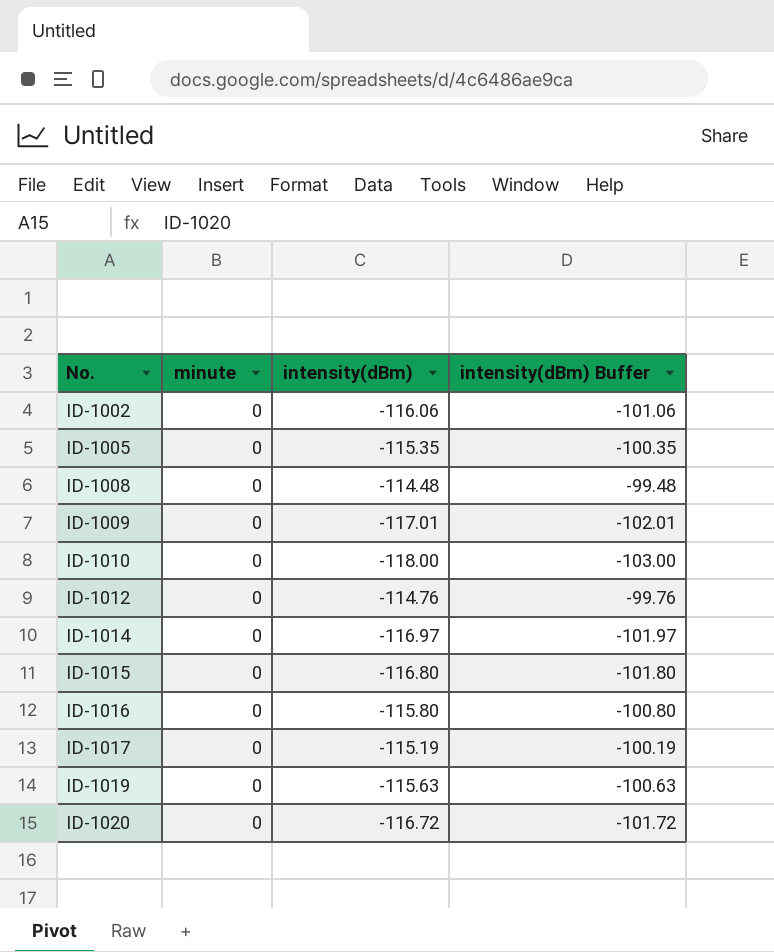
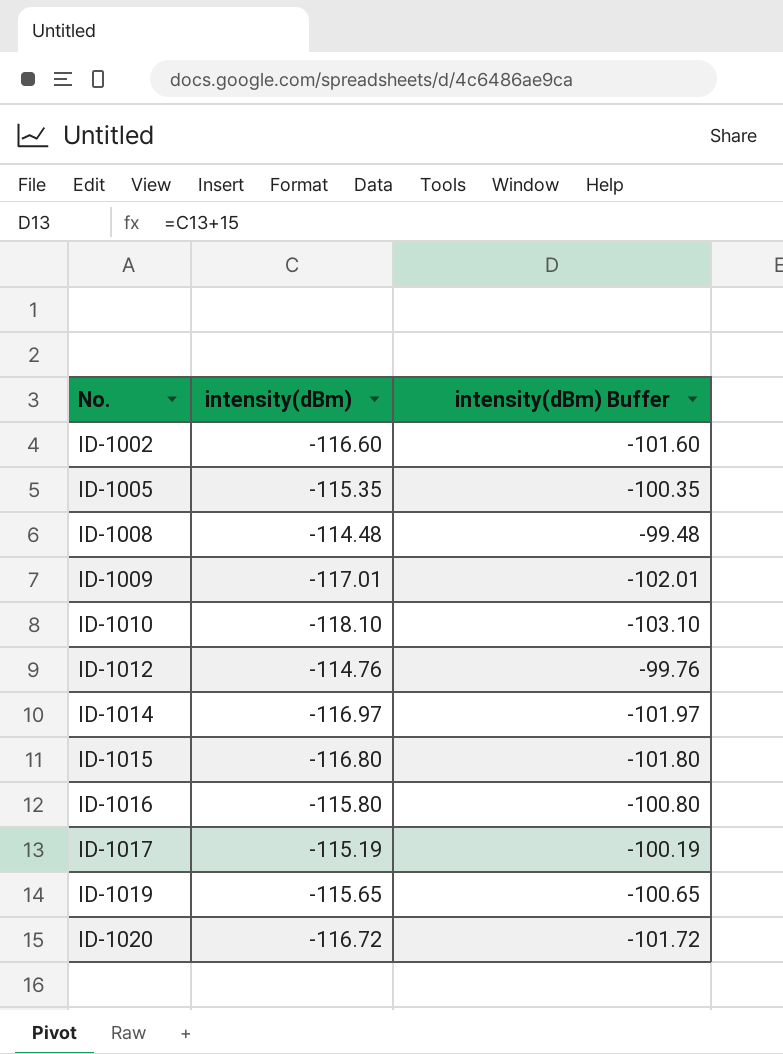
column minute | position: 2 -> none
ID-1002 | intensity(dBm): -116.06 -> -116.60
ID-1002 | intensity(dBm) Buffer: -101.06 -> -101.60
ID-1010 | intensity(dBm): -118.00 -> -118.10
ID-1010 | intensity(dBm) Buffer: -103.00 -> -103.10
ID-1019 | intensity(dBm): -115.63 -> -115.65
ID-1019 | intensity(dBm) Buffer: -100.63 -> -100.65

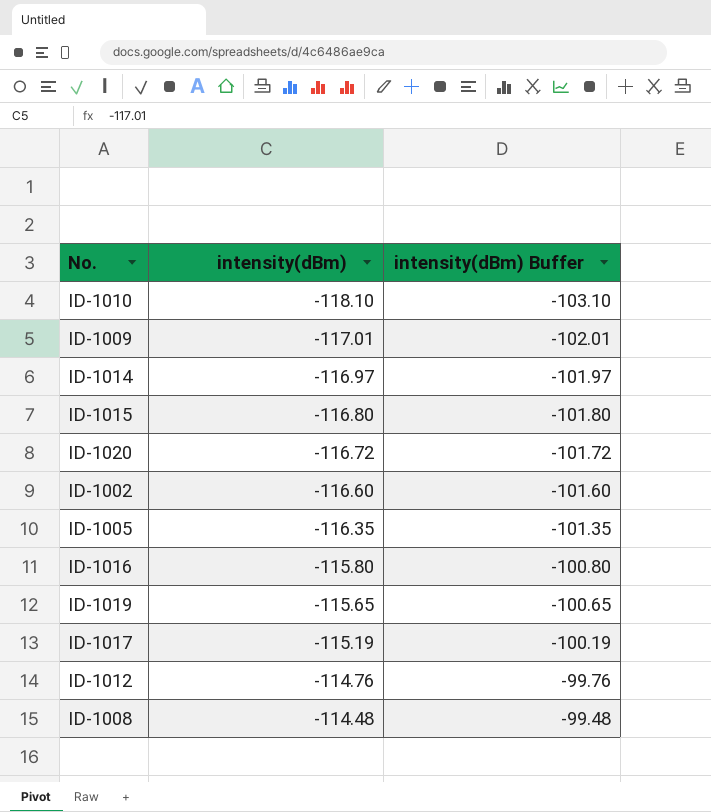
row order: No. ascending -> intensity(dBm) ascending
ID-1005 | intensity(dBm): -115.35 -> -116.35
ID-1005 | intensity(dBm) Buffer: -100.35 -> -101.35

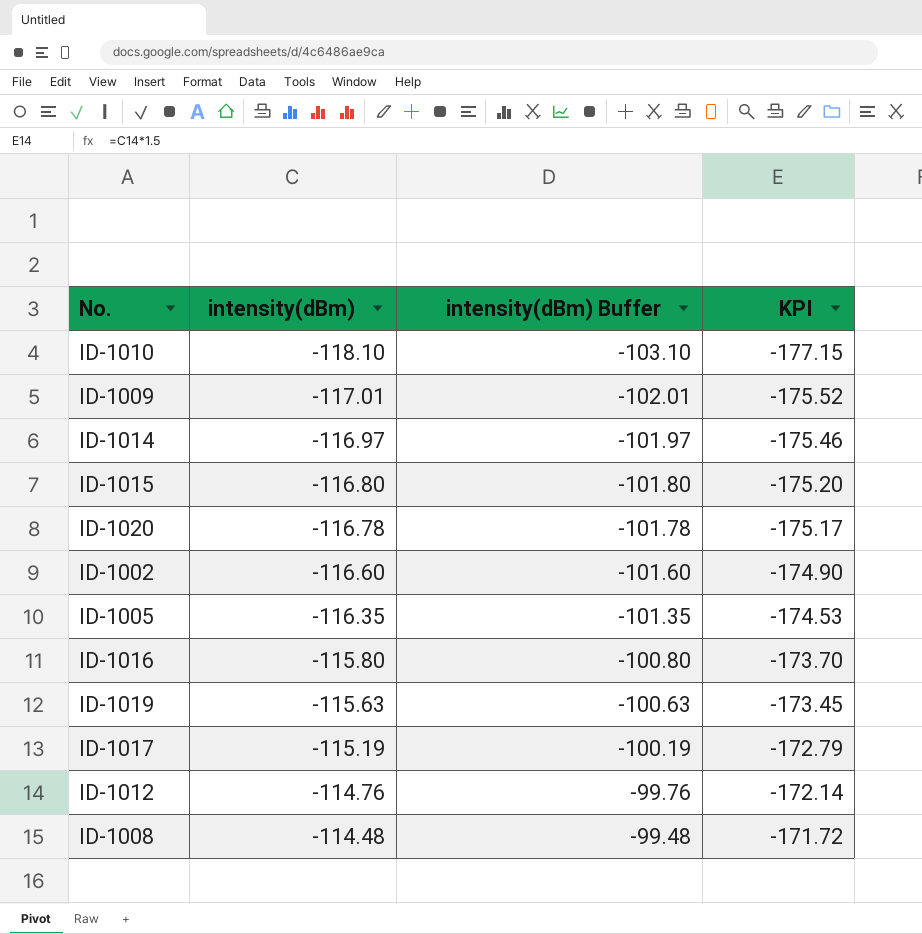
column KPI | formula: none -> [intensity(dBm)] * 1.5
ID-1020 | intensity(dBm): -116.72 -> -116.78
ID-1020 | intensity(dBm) Buffer: -101.72 -> -101.78
ID-1019 | intensity(dBm): -115.65 -> -115.63
ID-1019 | intensity(dBm) Buffer: -100.65 -> -100.63

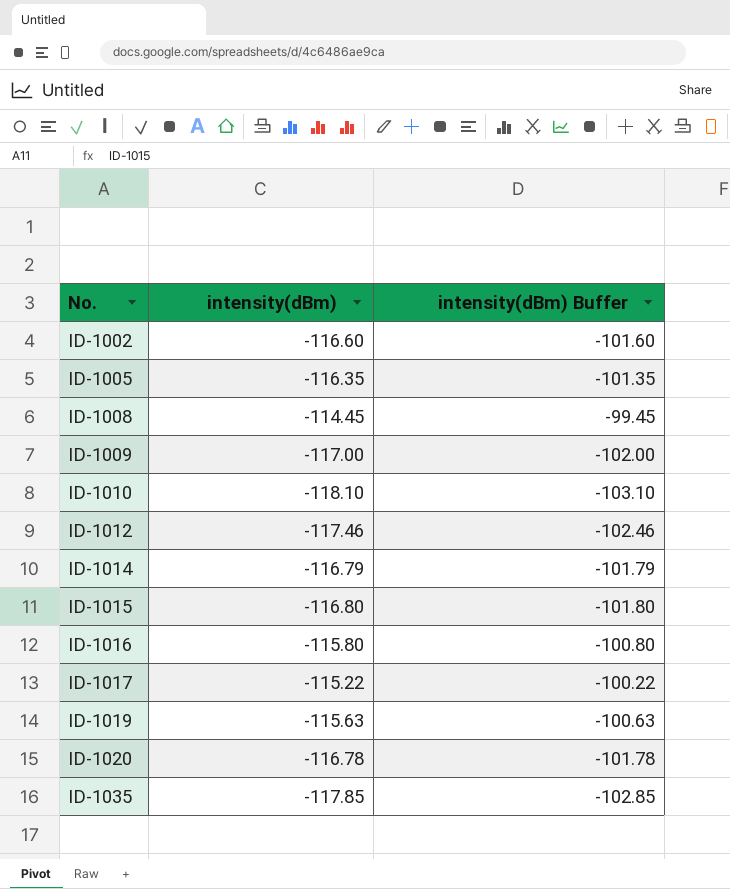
row order: intensity(dBm) ascending -> No. ascending
column KPI | formula: [intensity(dBm)] * 1.5 -> none
ID-1008 | intensity(dBm): -114.48 -> -114.45
ID-1008 | intensity(dBm) Buffer: -99.48 -> -99.45
ID-1009 | intensity(dBm): -117.01 -> -117.00
ID-1009 | intensity(dBm) Buffer: -102.01 -> -102.00
ID-1012 | intensity(dBm): -114.76 -> -117.46
ID-1012 | intensity(dBm) Buffer: -99.76 -> -102.46
ID-1014 | intensity(dBm): -116.97 -> -116.79
ID-1014 | intensity(dBm) Buffer: -101.97 -> -101.79
ID-1017 | intensity(dBm): -115.19 -> -115.22
ID-1017 | intensity(dBm) Buffer: -100.19 -> -100.22
row ID-1035: none -> -117.85 | -102.85

